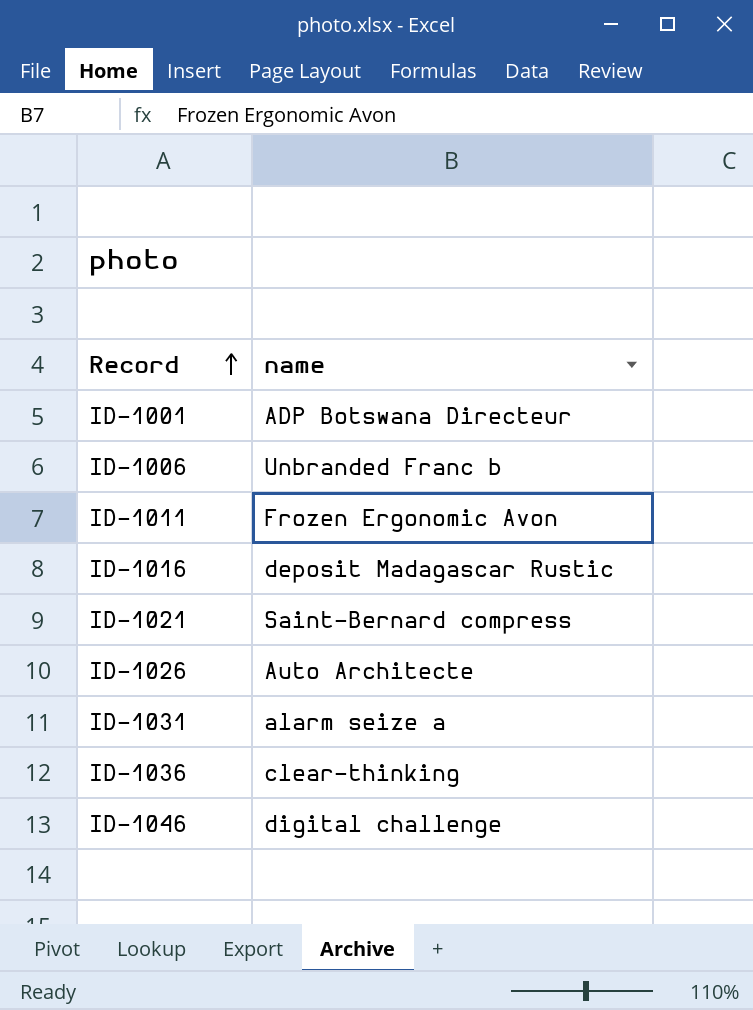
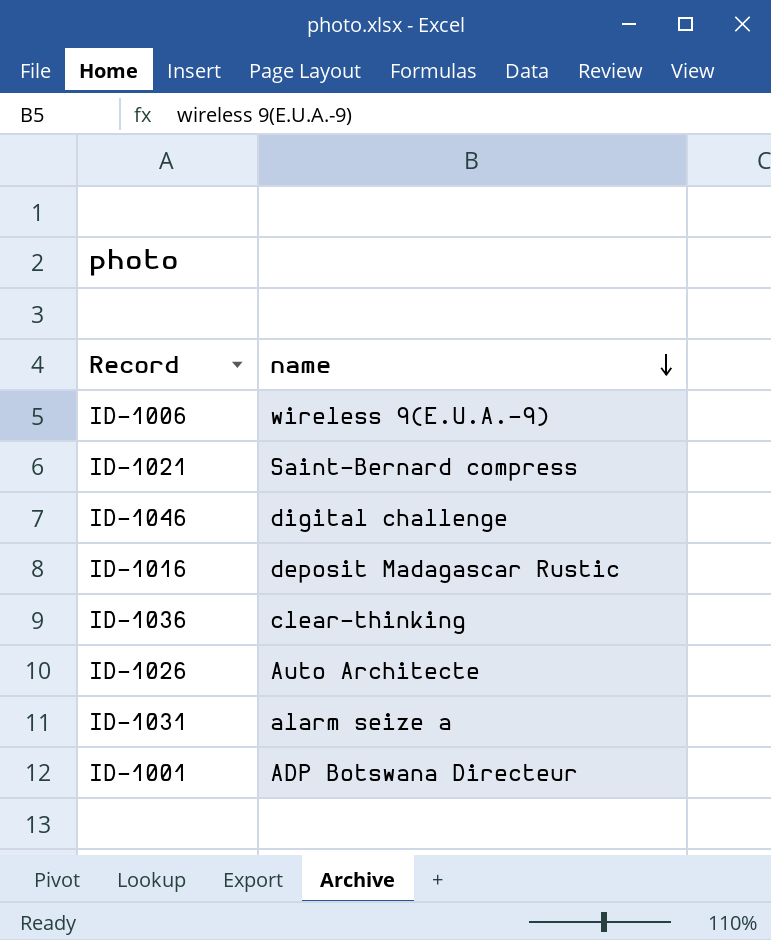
row order: Record ascending -> name descending
row ID-1011: Frozen Ergonomic Avon -> none
ID-1006 | name: Unbranded Franc b -> wireless 9(E.U.A.-9)

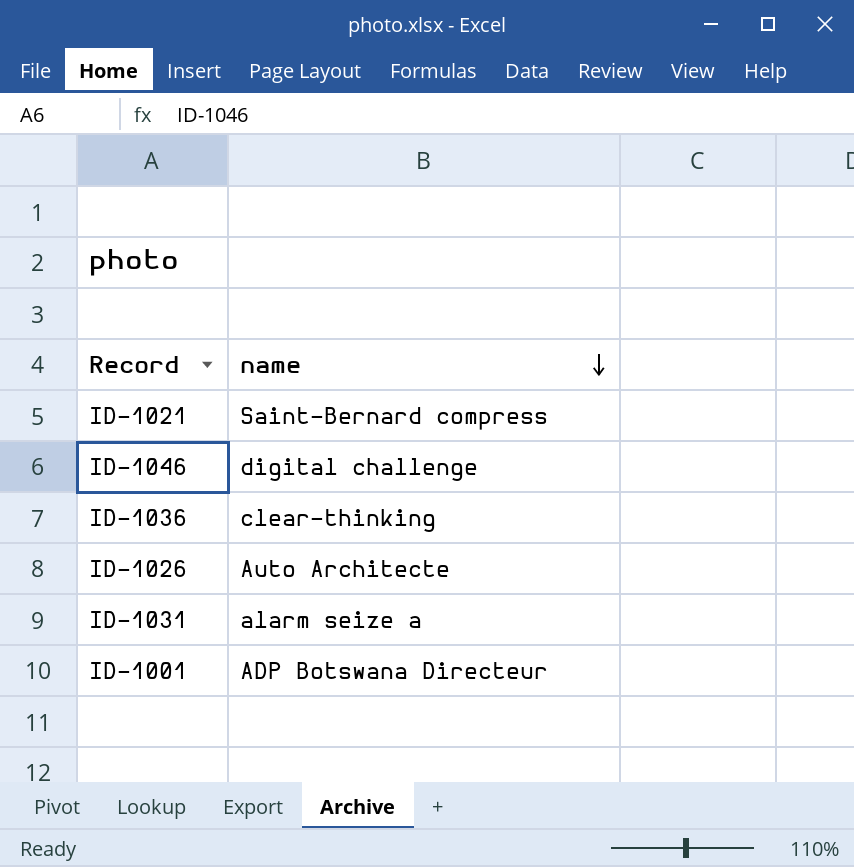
row ID-1006: wireless 9(E.U.A.-9) -> none
row ID-1016: deposit Madagascar Rustic -> none

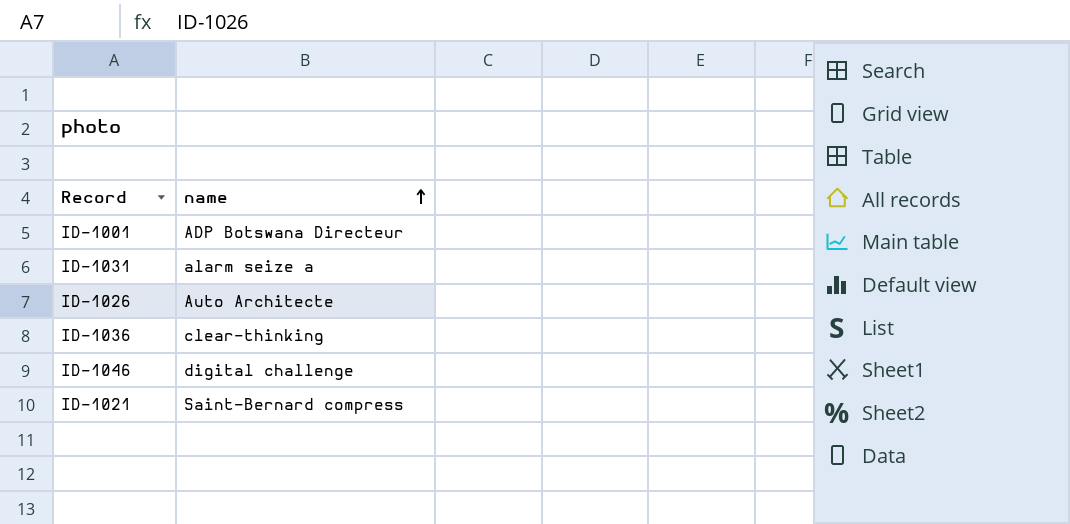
row order: name descending -> name ascending

